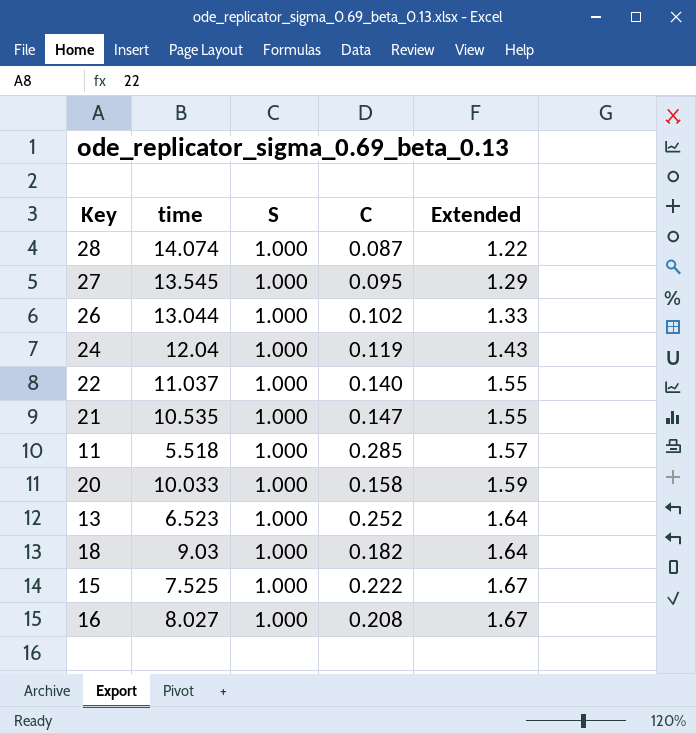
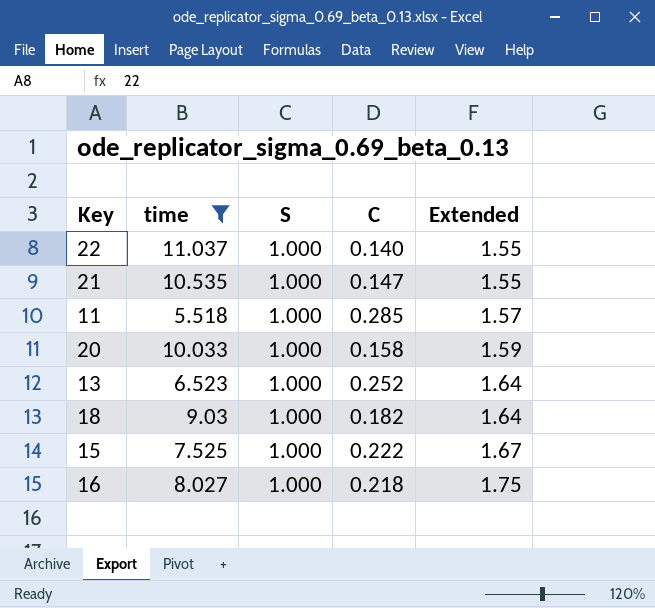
filter: none -> time <= 11.037
16 | C: 0.208 -> 0.218
16 | Extended: 1.67 -> 1.75

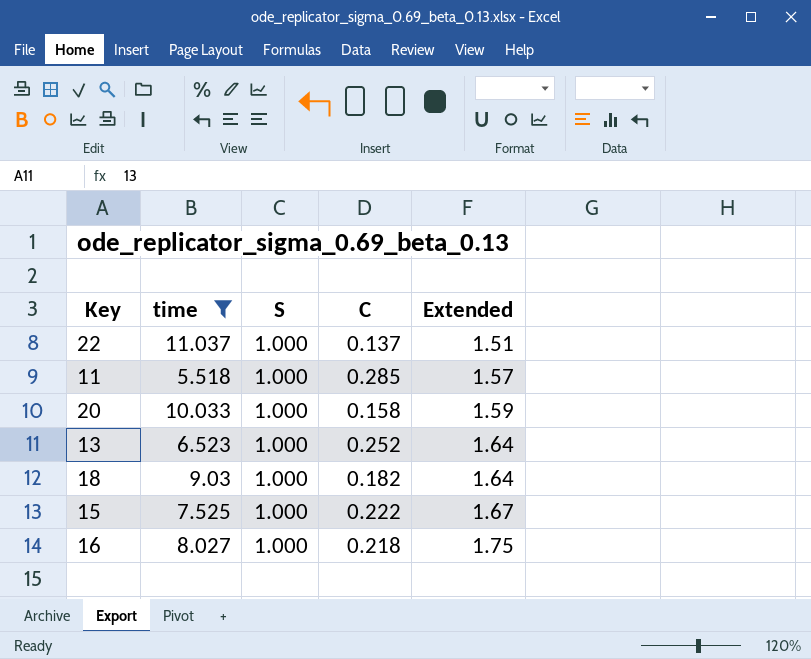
row 21: 10.535 | 1.000 | 0.147 | 1.55 -> none
22 | C: 0.140 -> 0.137
22 | Extended: 1.55 -> 1.51

